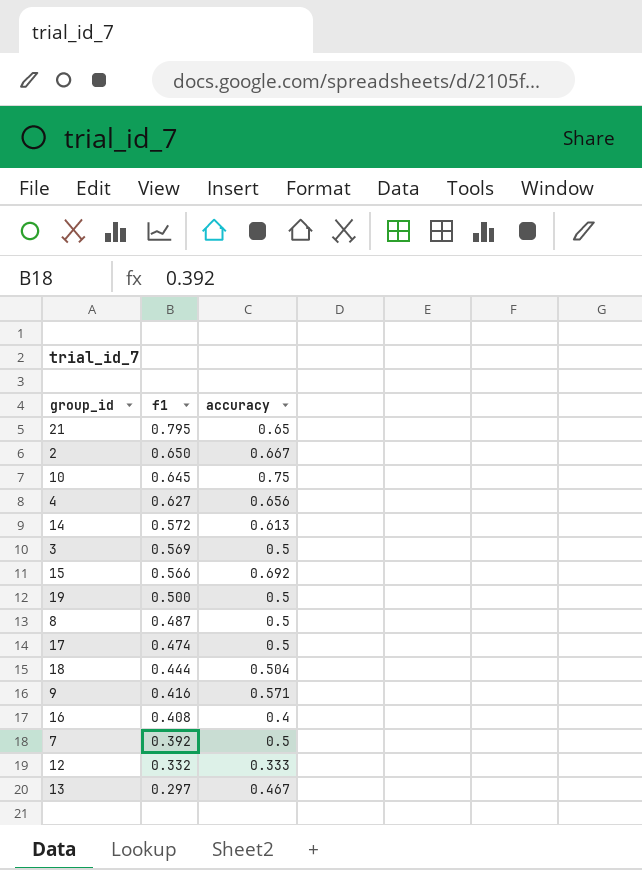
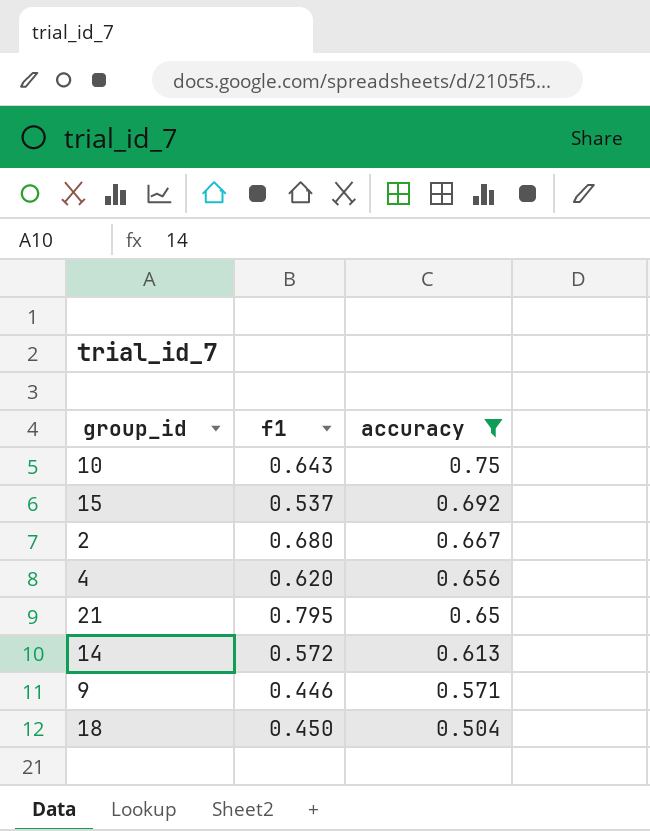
filter: none -> accuracy >= 0.504
row order: f1 descending -> accuracy descending
10 | f1: 0.645 -> 0.643
15 | f1: 0.566 -> 0.537
2 | f1: 0.650 -> 0.680
4 | f1: 0.627 -> 0.620
9 | f1: 0.416 -> 0.446
18 | f1: 0.444 -> 0.450

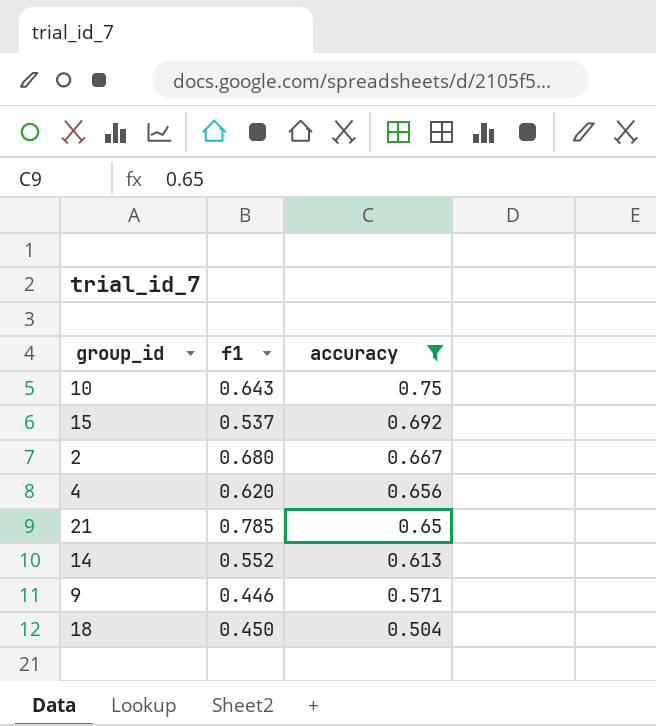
21 | f1: 0.795 -> 0.785
14 | f1: 0.572 -> 0.552

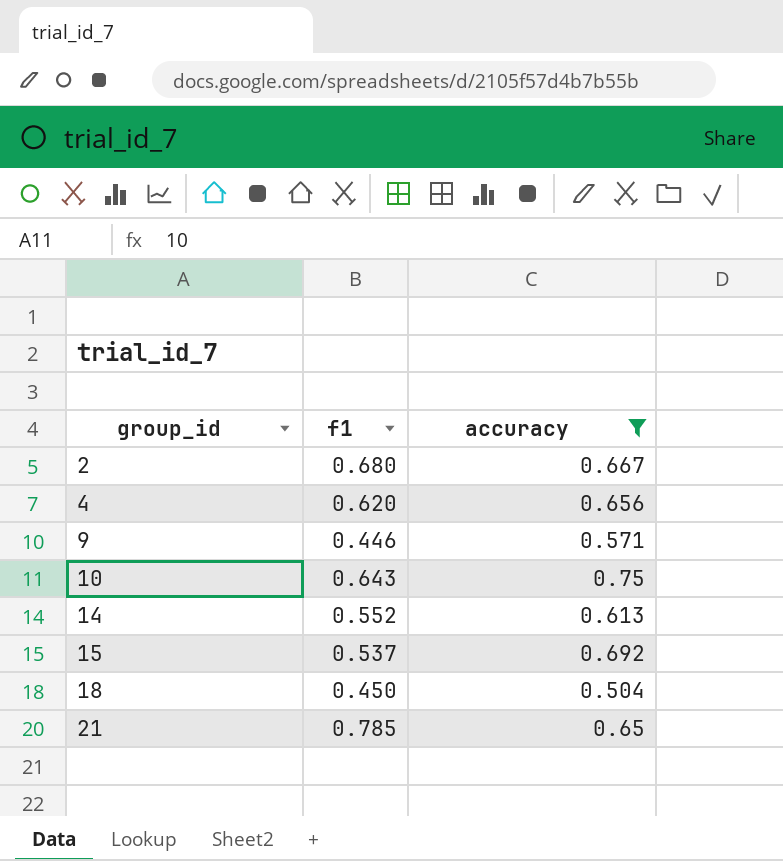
row order: accuracy descending -> group_id ascending

